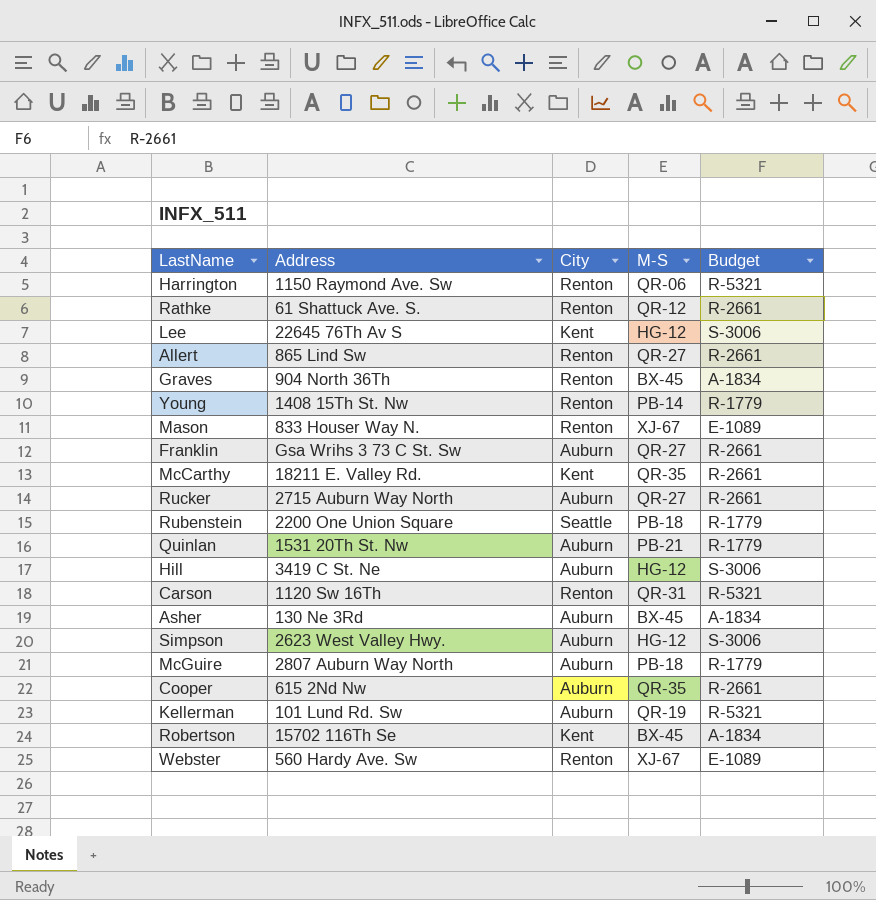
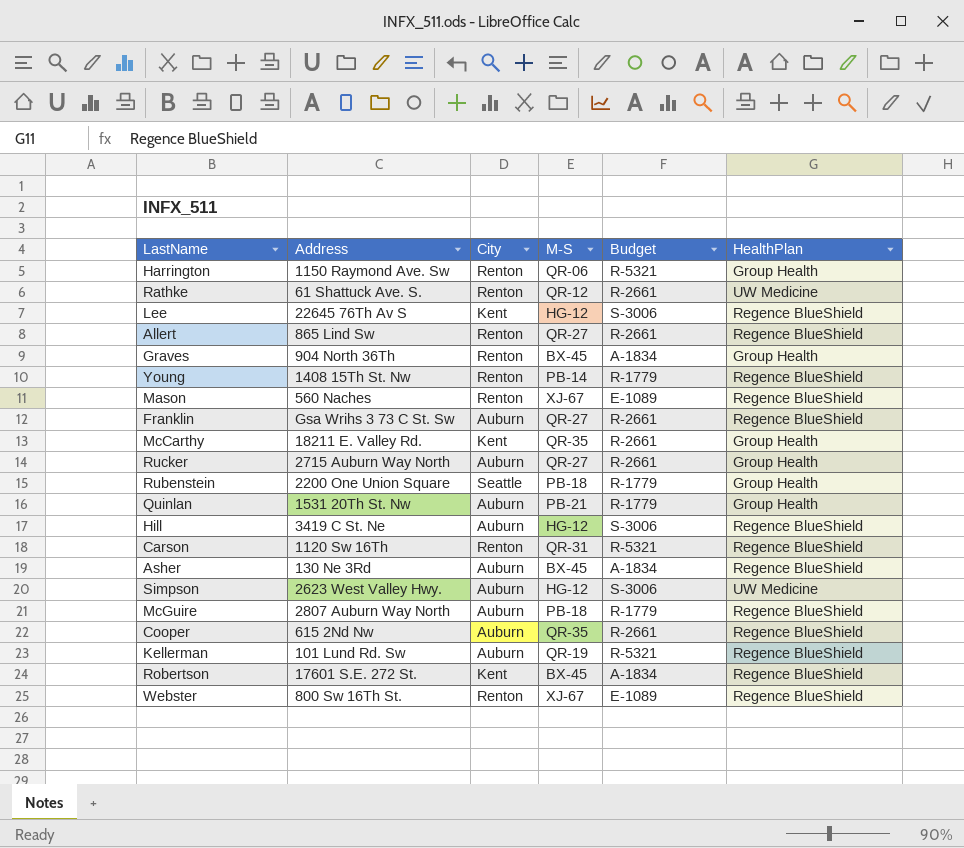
column HealthPlan | position: none -> 6
Mason | Address: 833 Houser Way N. -> 560 Naches
Robertson | Address: 15702 116Th Se -> 17601 S.E. 272 St.
Webster | Address: 560 Hardy Ave. Sw -> 800 Sw 16Th St.

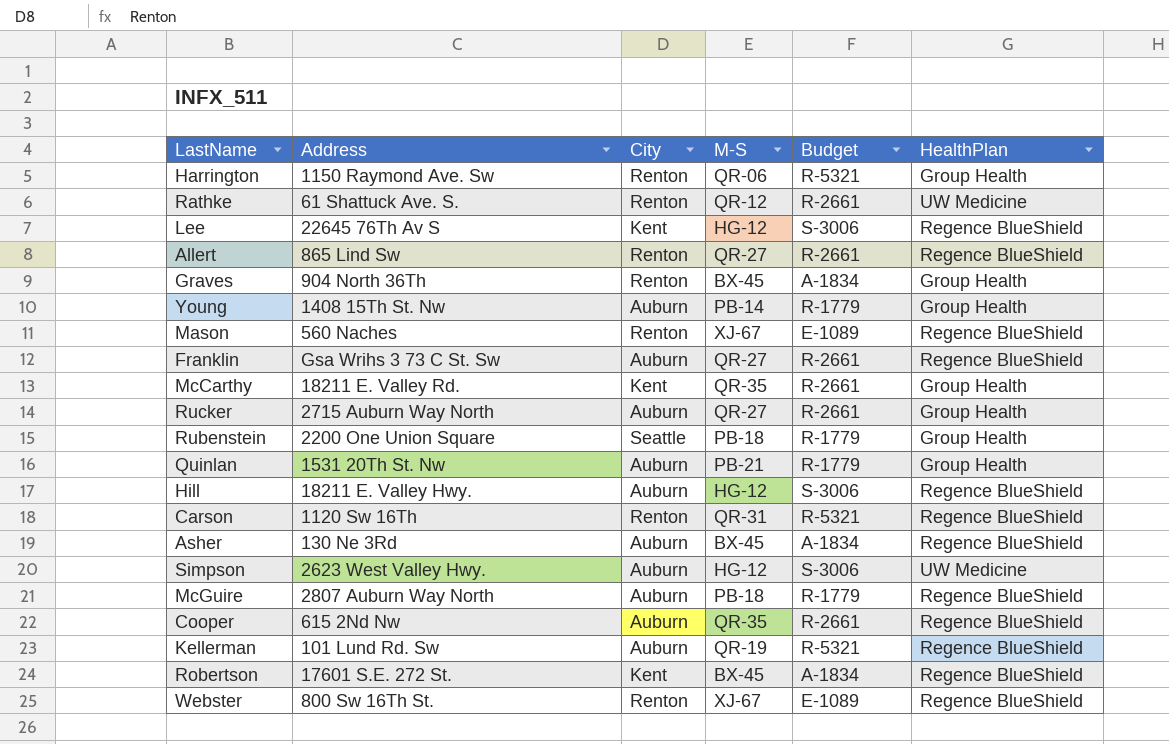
Young | City: Renton -> Auburn
Young | HealthPlan: Regence BlueShield -> Group Health
Hill | Address: 3419 C St. Ne -> 18211 E. Valley Hwy.

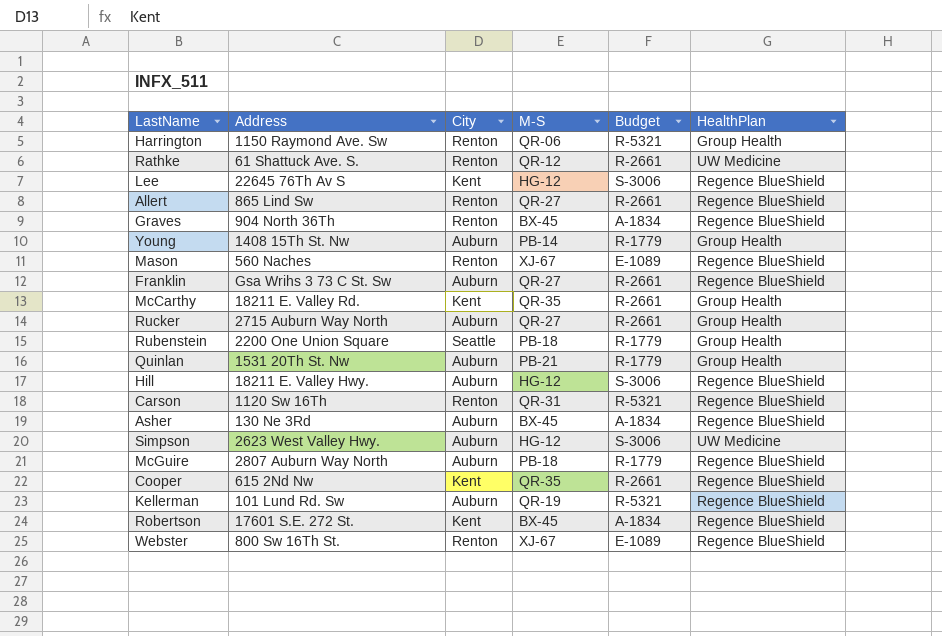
Graves | HealthPlan: Group Health -> Regence BlueShield
Cooper | City: Auburn -> Kent

